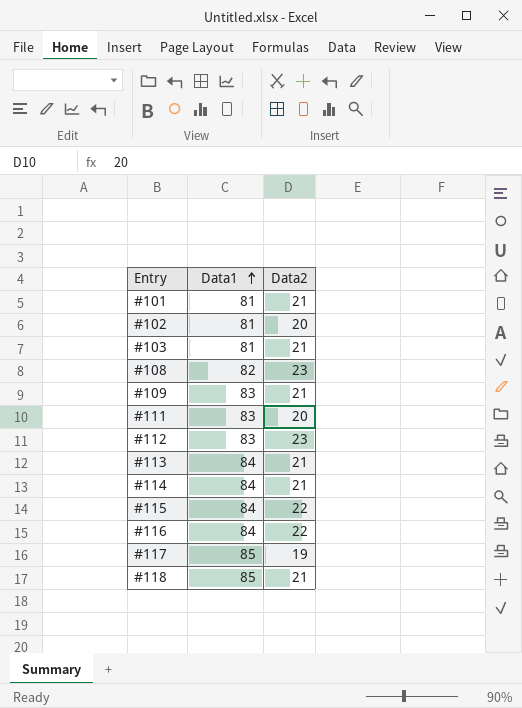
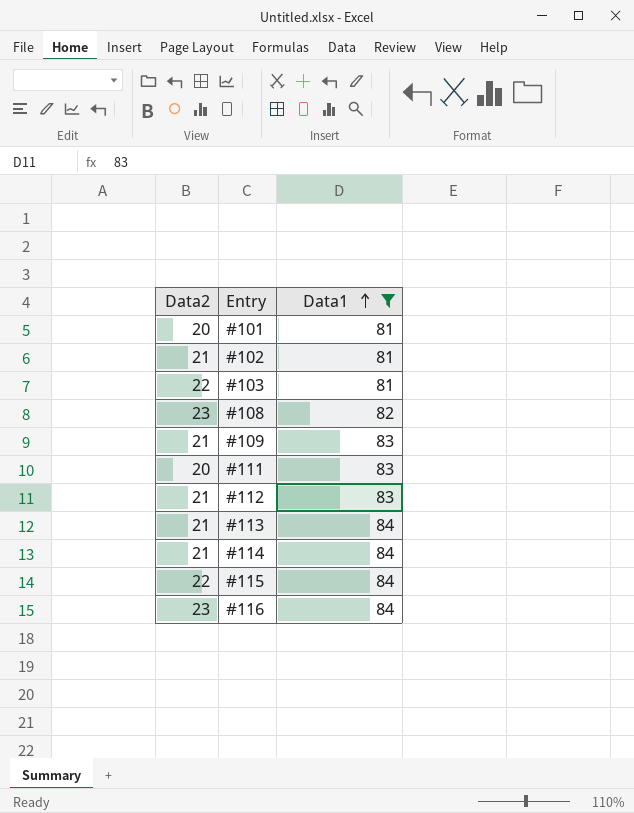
filter: none -> Data1 != 85
column Data2 | position: 3 -> 1
#101 | Data2: 21 -> 20
#102 | Data2: 20 -> 21
#103 | Data2: 21 -> 22
#112 | Data2: 23 -> 21
#116 | Data2: 22 -> 23

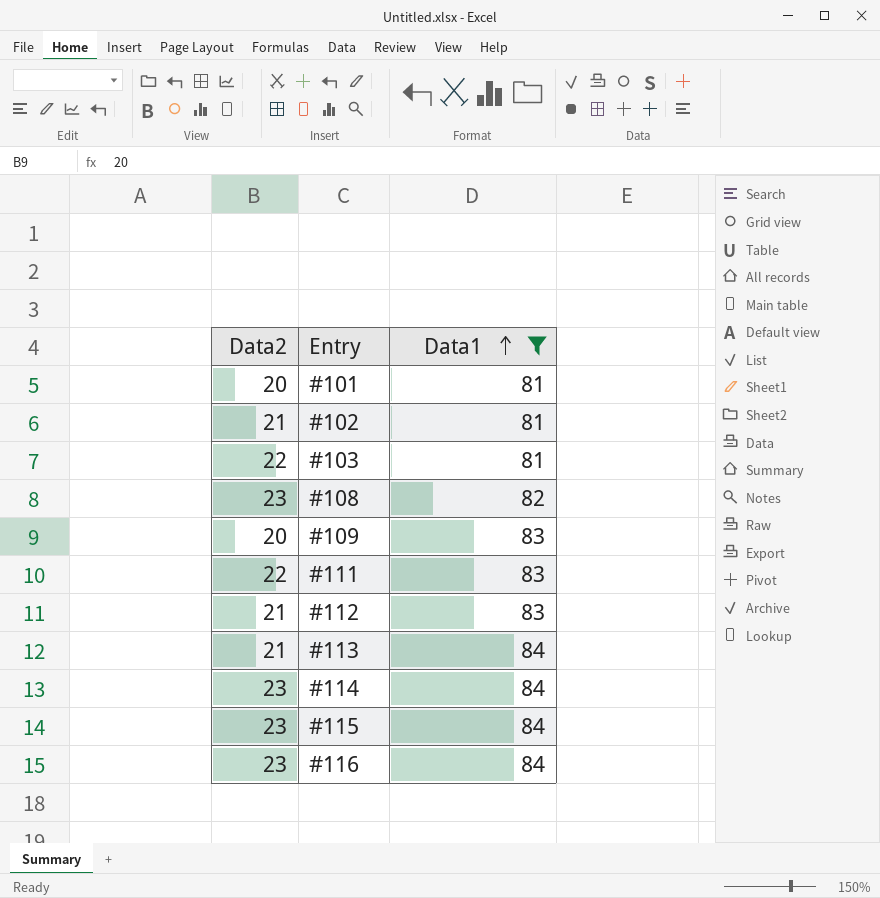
#109 | Data2: 21 -> 20
#111 | Data2: 20 -> 22
#114 | Data2: 21 -> 23
#115 | Data2: 22 -> 23

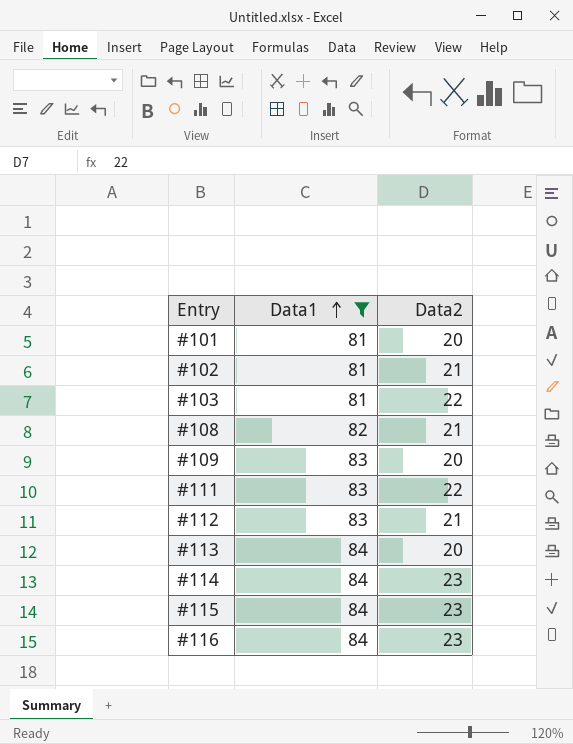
column Data2 | position: 1 -> 3
#108 | Data2: 23 -> 21
#113 | Data2: 21 -> 20

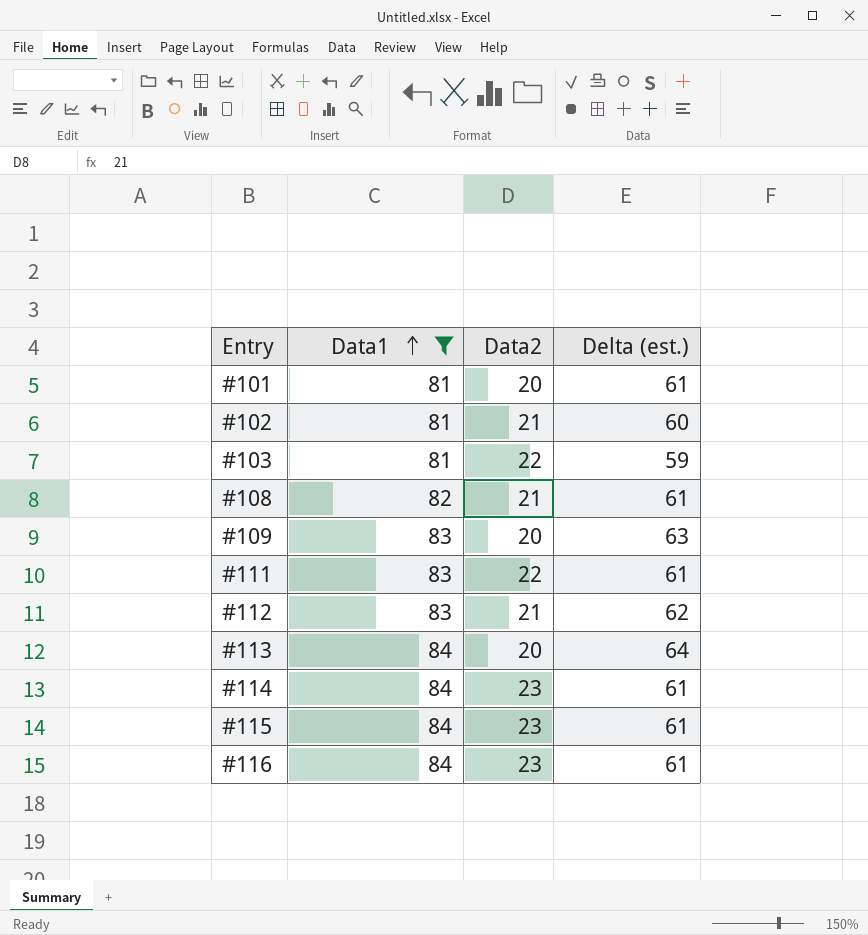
column Delta (est.) | formula: none -> [Data1] - [Data2]

